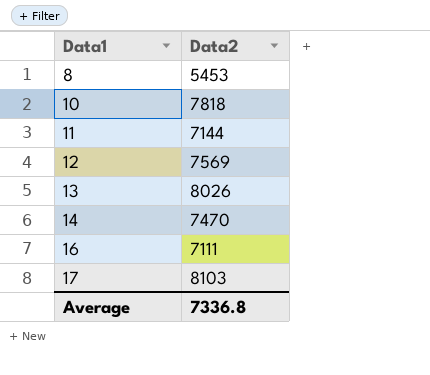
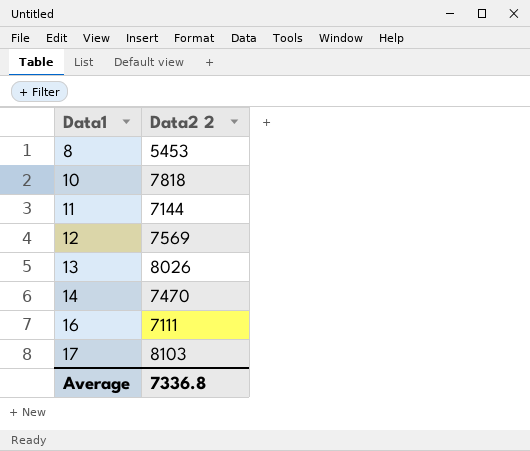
column name: Data2 -> Data2 2

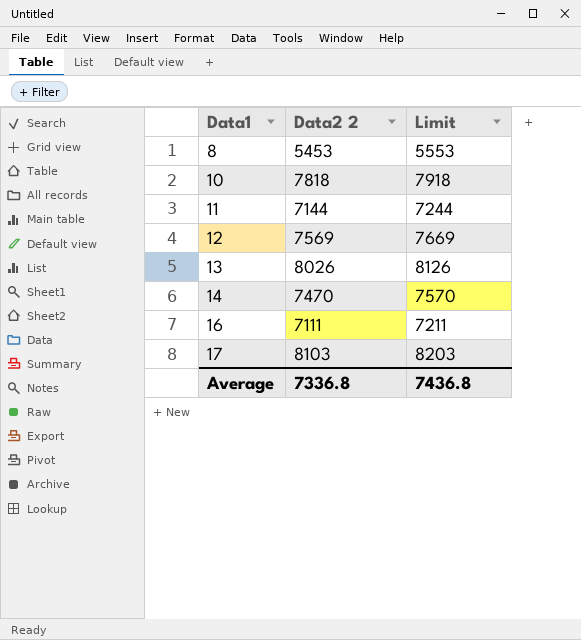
column Limit | formula: none -> [Data2 2] + 100

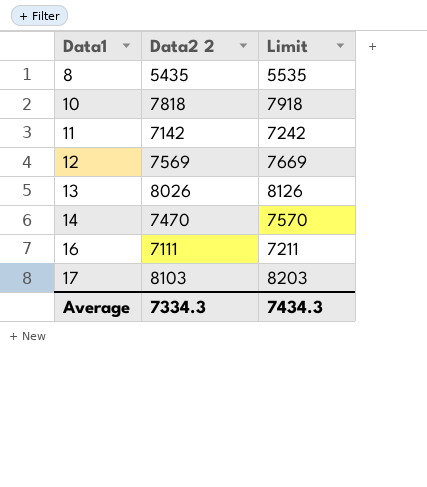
8 | Data2 2: 5453 -> 5435
8 | Limit: 5553 -> 5535
11 | Data2 2: 7144 -> 7142
11 | Limit: 7244 -> 7242
Average | Data2 2: 7336.8 -> 7334.3
Average | Limit: 7436.8 -> 7434.3

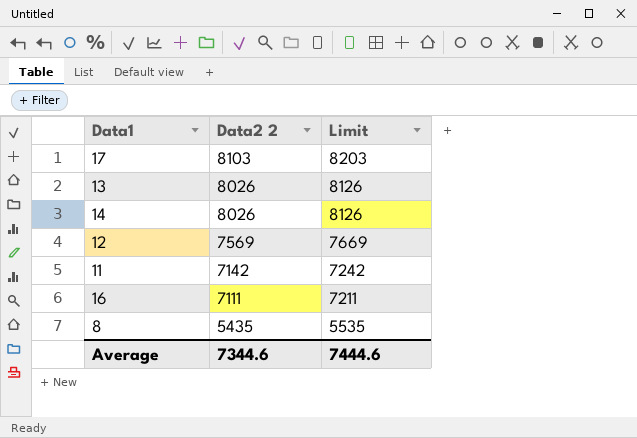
row order: Data1 ascending -> Data2 2 descending
row 10: 7818 | 7918 -> none
14 | Data2 2: 7470 -> 8026
14 | Limit: 7570 -> 8126
Average | Data2 2: 7334.3 -> 7344.6
Average | Limit: 7434.3 -> 7444.6

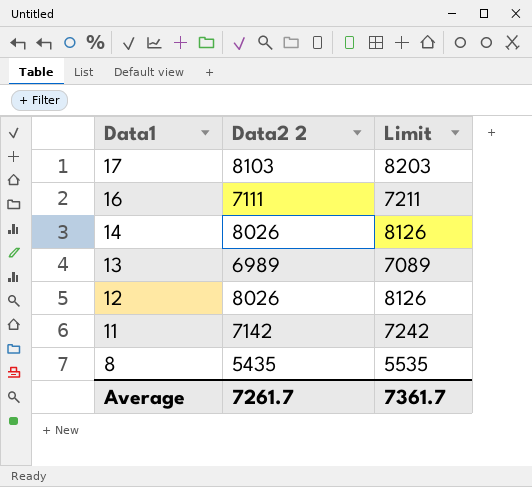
row order: Data2 2 descending -> Data1 descending
13 | Data2 2: 8026 -> 6989
13 | Limit: 8126 -> 7089
12 | Data2 2: 7569 -> 8026
12 | Limit: 7669 -> 8126
Average | Data2 2: 7344.6 -> 7261.7
Average | Limit: 7444.6 -> 7361.7

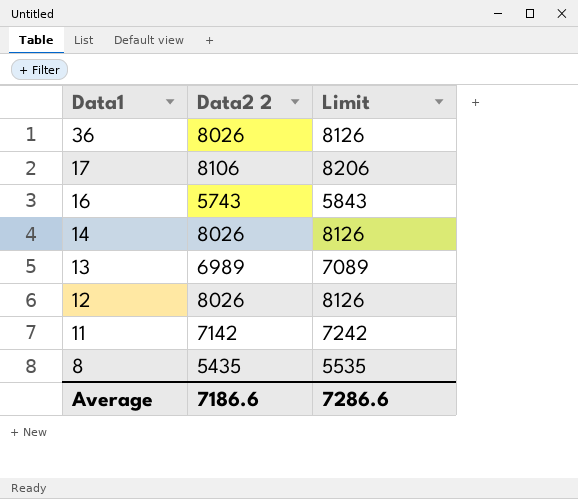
row 36: none -> 8026 | 8126
17 | Data2 2: 8103 -> 8106
17 | Limit: 8203 -> 8206
16 | Data2 2: 7111 -> 5743
16 | Limit: 7211 -> 5843
Average | Data2 2: 7261.7 -> 7186.6
Average | Limit: 7361.7 -> 7286.6

